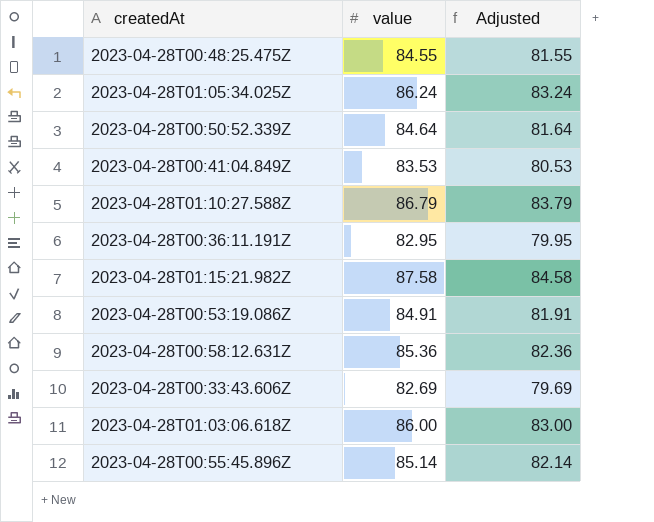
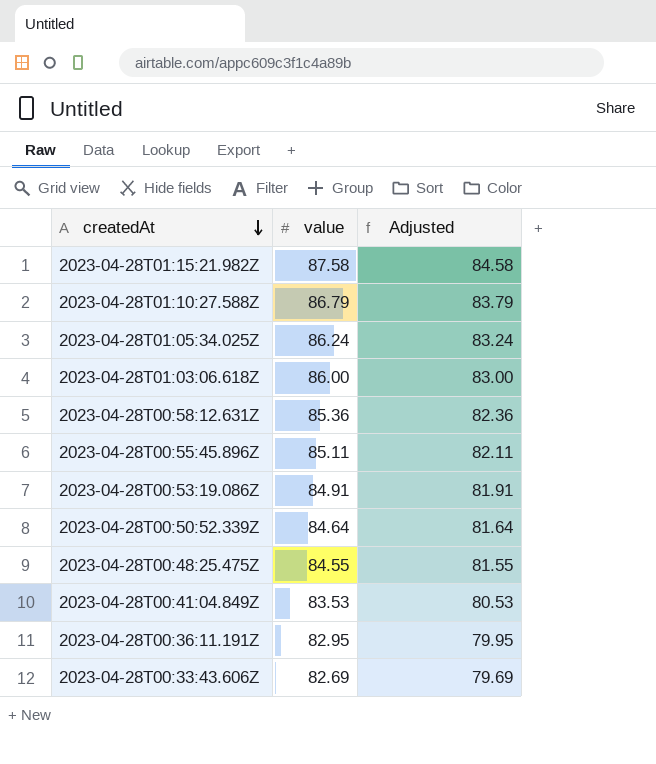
row order: none -> createdAt descending
2023-04-28T00:55:45.896Z | value: 85.14 -> 85.11
2023-04-28T00:55:45.896Z | Adjusted: 82.14 -> 82.11

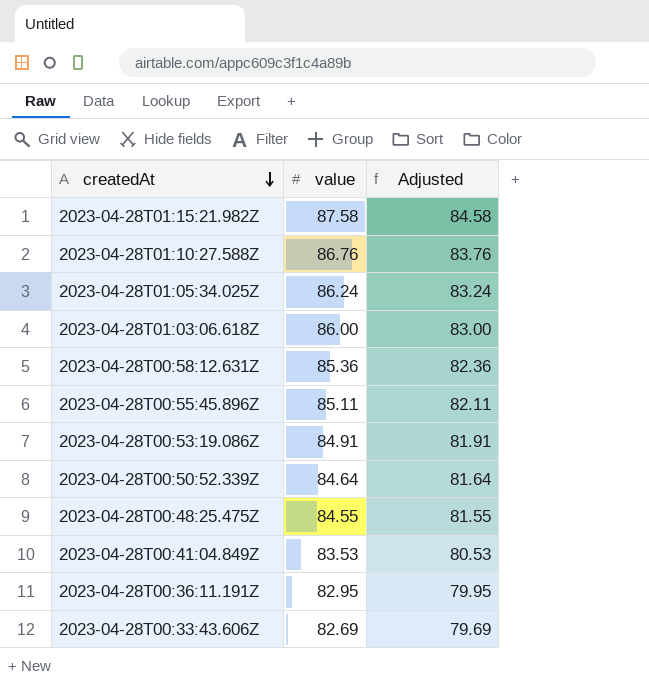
2023-04-28T01:10:27.588Z | value: 86.79 -> 86.76
2023-04-28T01:10:27.588Z | Adjusted: 83.79 -> 83.76

